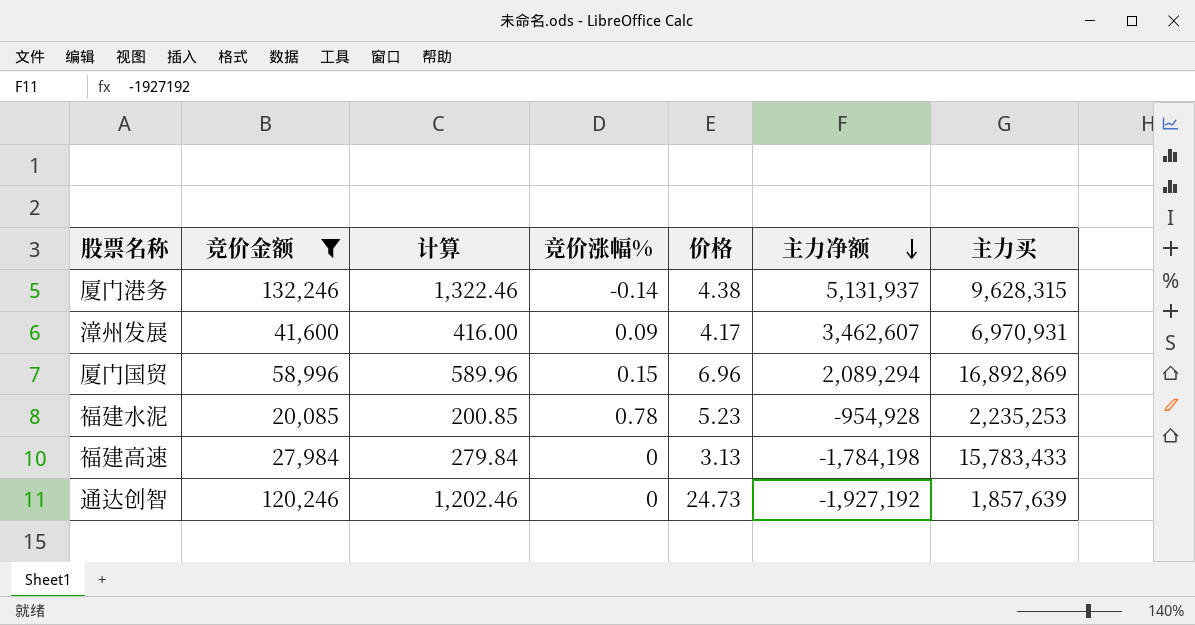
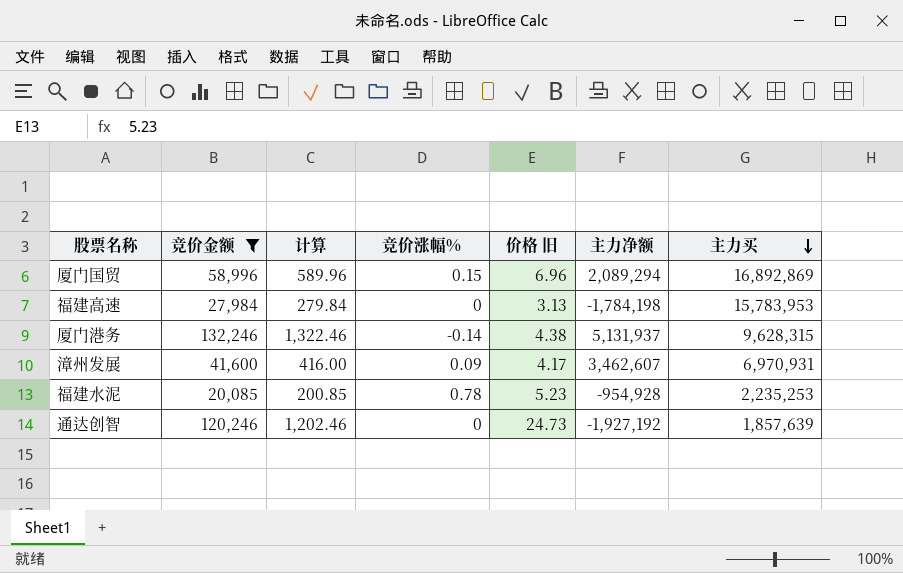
row order: 主力净额 descending -> 主力买 descending
column name: 价格 -> 价格 旧
福建高速 | 主力买: 15,783,433 -> 15,783,953

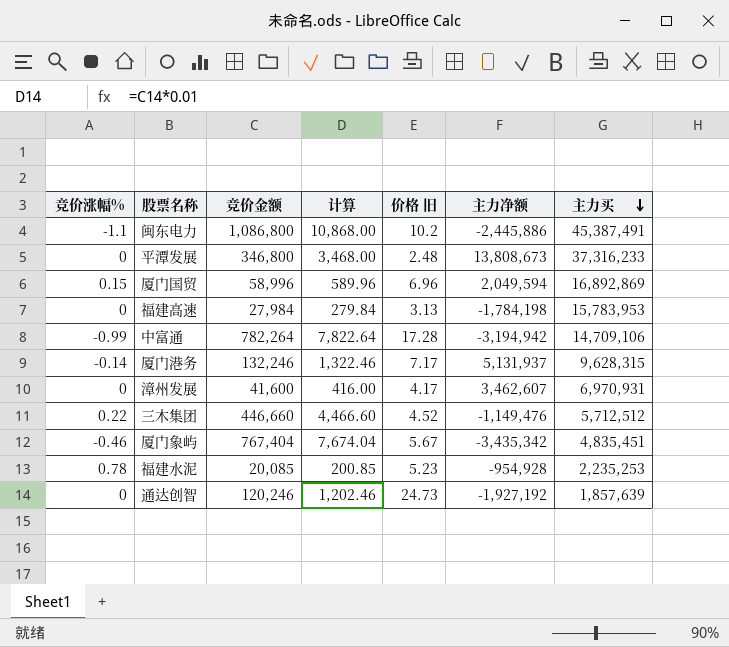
filter: 竞价金额 <= 132,246 -> none
column 竞价涨幅% | position: 4 -> 1
厦门国贸 | 主力净额: 2,089,294 -> 2,049,594
厦门港务 | 价格 旧: 4.38 -> 7.17
漳州发展 | 竞价涨幅%: 0.09 -> 0

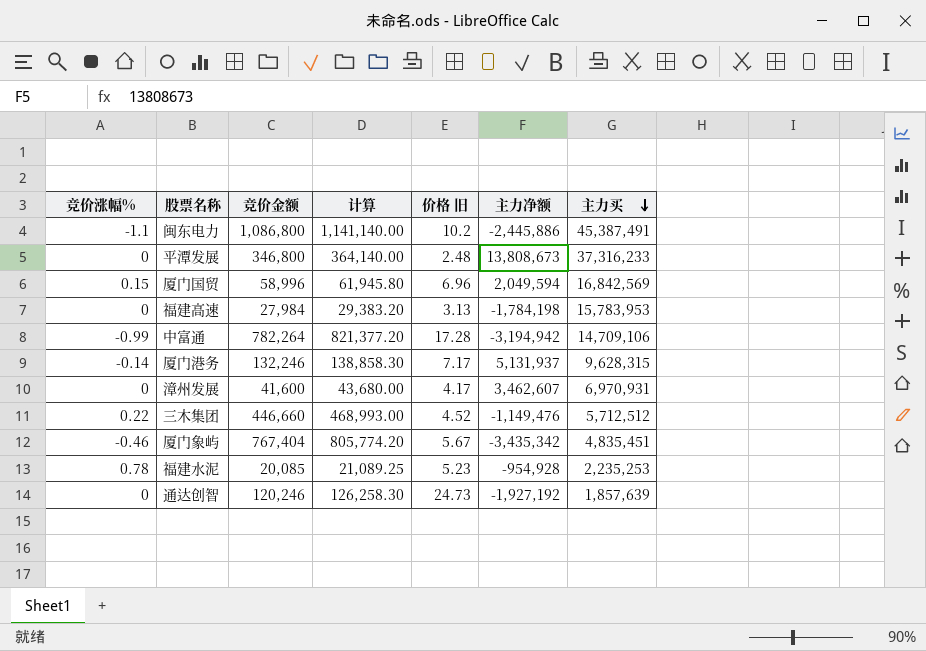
column 计算 | formula: [竞价金额] * 0.01 -> [竞价金额] * 1.05
厦门国贸 | 主力买: 16,892,869 -> 16,842,569

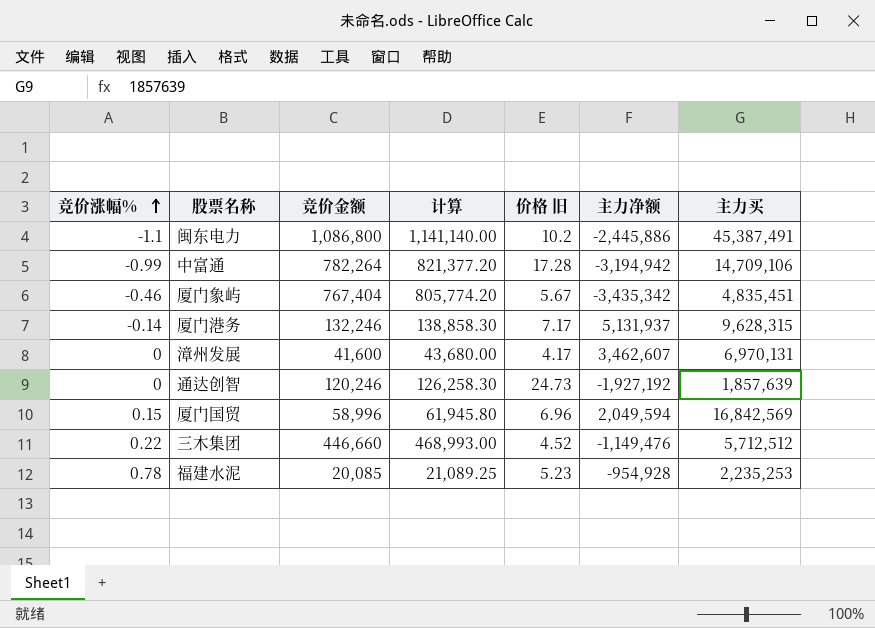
row order: 主力买 descending -> 竞价涨幅% ascending
row 平潭发展: 0 | 346,800 | 364,140.00 | 2.48 | 13,808,673 | 37,316,233 -> none
row 福建高速: 0 | 27,984 | 29,383.20 | 3.13 | -1,784,198 | 15,783,953 -> none
漳州发展 | 主力买: 6,970,931 -> 6,970,131

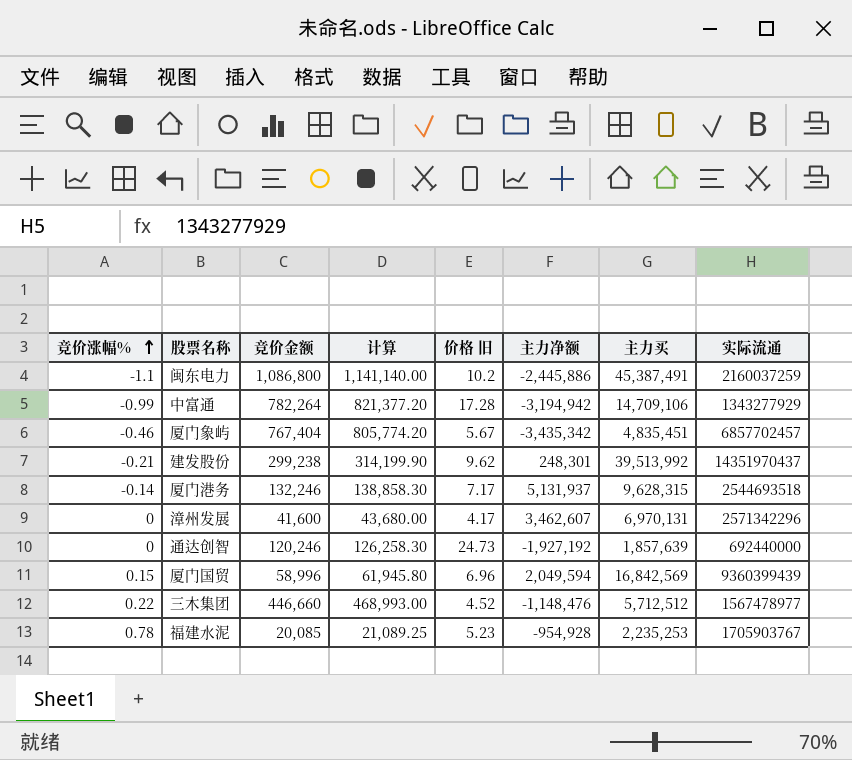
column 实际流通 | position: none -> 8
row 建发股份: none -> -0.21 | 299,238 | 314,199.90 | 9.62 | 248,301 | 39,513,992 | 14351970437
三木集团 | 主力净额: -1,149,476 -> -1,148,476

